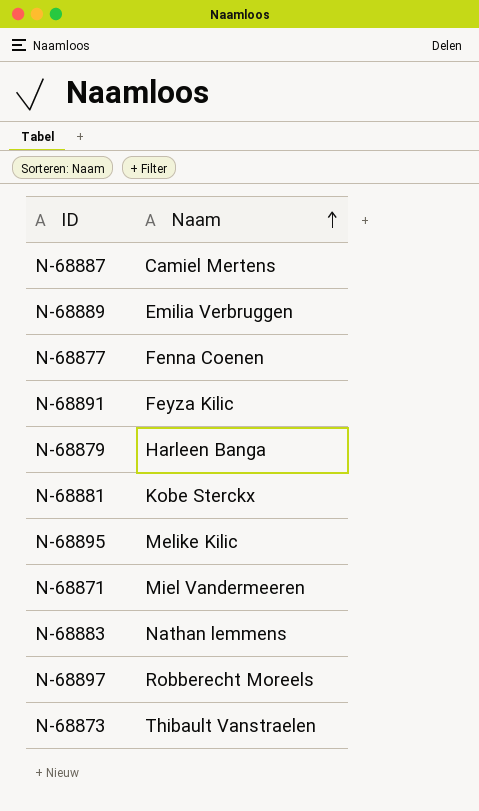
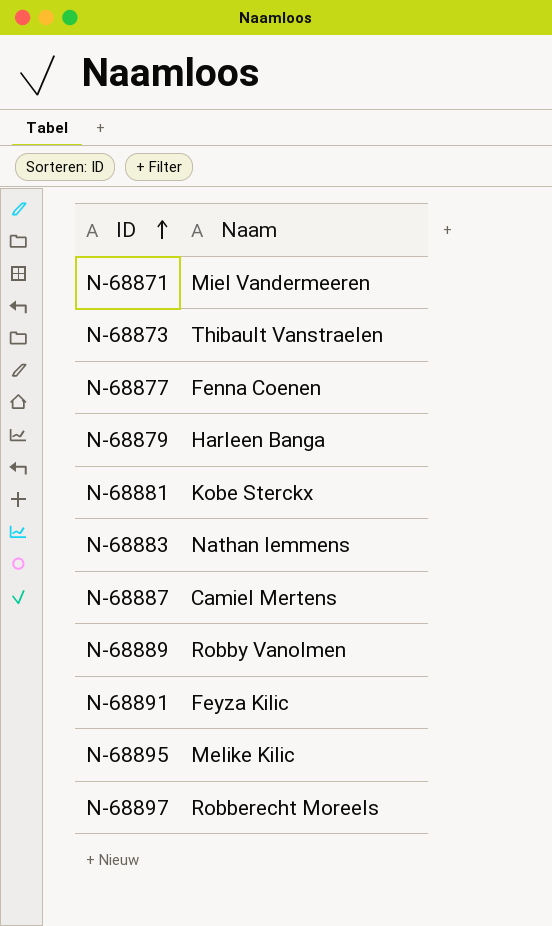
row order: Naam ascending -> ID ascending
N-68889 | Naam: Emilia Verbruggen -> Robby Vanolmen

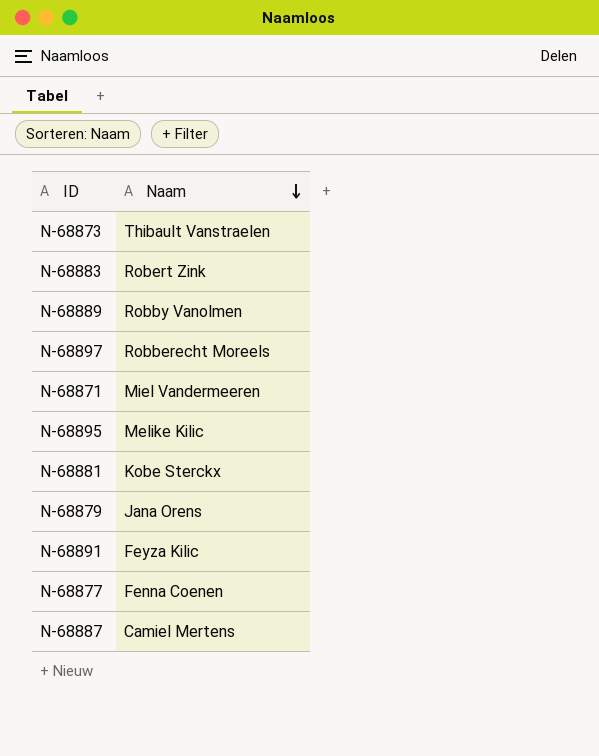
row order: ID ascending -> Naam descending
N-68883 | Naam: Nathan lemmens -> Robert Zink
N-68879 | Naam: Harleen Banga -> Jana Orens

